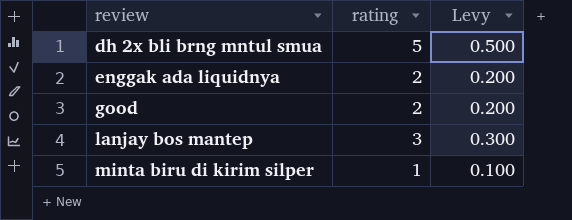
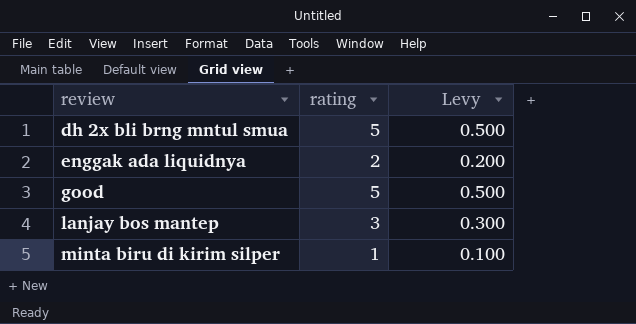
good | rating: 2 -> 5
good | Levy: 0.200 -> 0.500

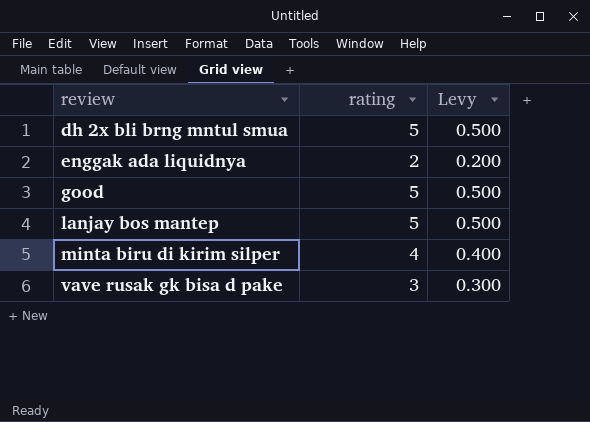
lanjay bos mantep | rating: 3 -> 5
lanjay bos mantep | Levy: 0.300 -> 0.500
minta biru di kirim silper | rating: 1 -> 4
minta biru di kirim silper | Levy: 0.100 -> 0.400
row vave rusak gk bisa d pake: none -> 3 | 0.300

